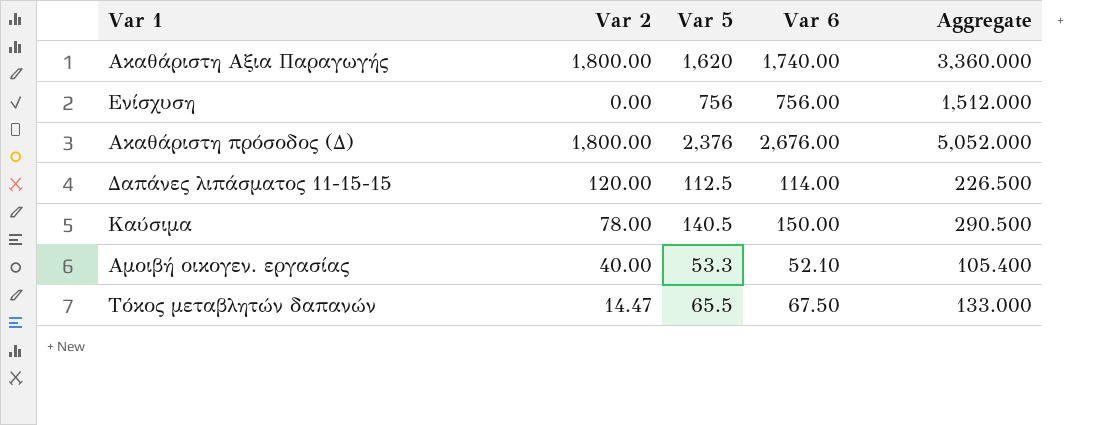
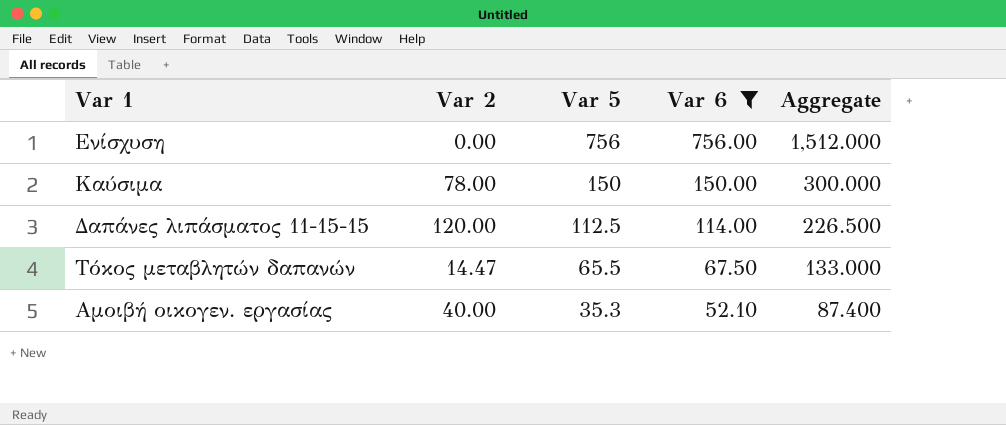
filter: none -> Var 6 <= 756.00
row order: none -> Var 5 descending
Καύσιμα | Var 5: 140.5 -> 150
Καύσιμα | Aggregate: 290.500 -> 300.000
Αμοιβή οικογεν. εργασίας | Var 5: 53.3 -> 35.3
Αμοιβή οικογεν. εργασίας | Aggregate: 105.400 -> 87.400

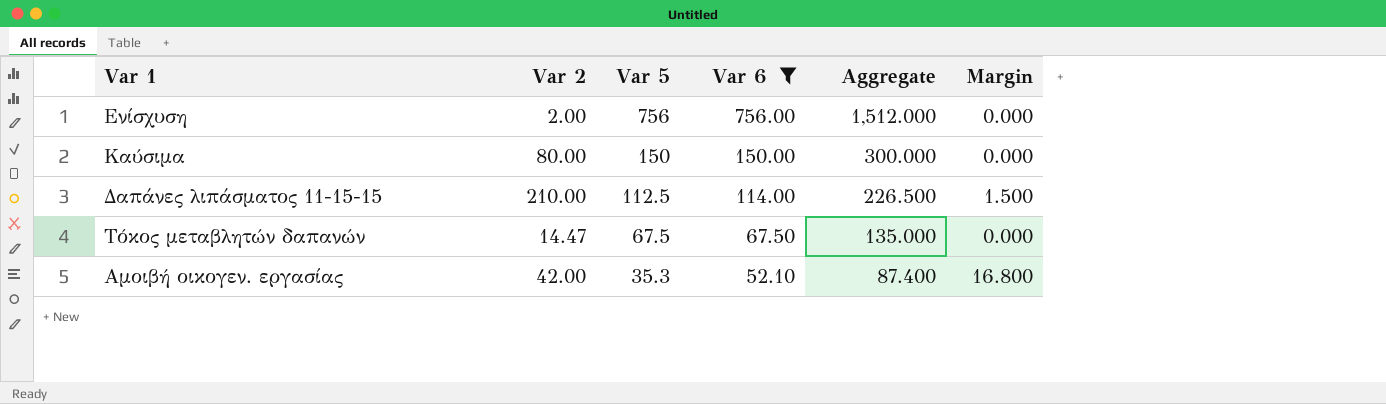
column Margin | formula: none -> [Var 6] - [Var 5]
Ενίσχυση | Var 2: 0.00 -> 2.00
Καύσιμα | Var 2: 78.00 -> 80.00
Δαπάνες λιπάσματος 11-15-15 | Var 2: 120.00 -> 210.00
Τόκος μεταβλητών δαπανών | Var 5: 65.5 -> 67.5
Τόκος μεταβλητών δαπανών | Aggregate: 133.000 -> 135.000
Αμοιβή οικογεν. εργασίας | Var 2: 40.00 -> 42.00

